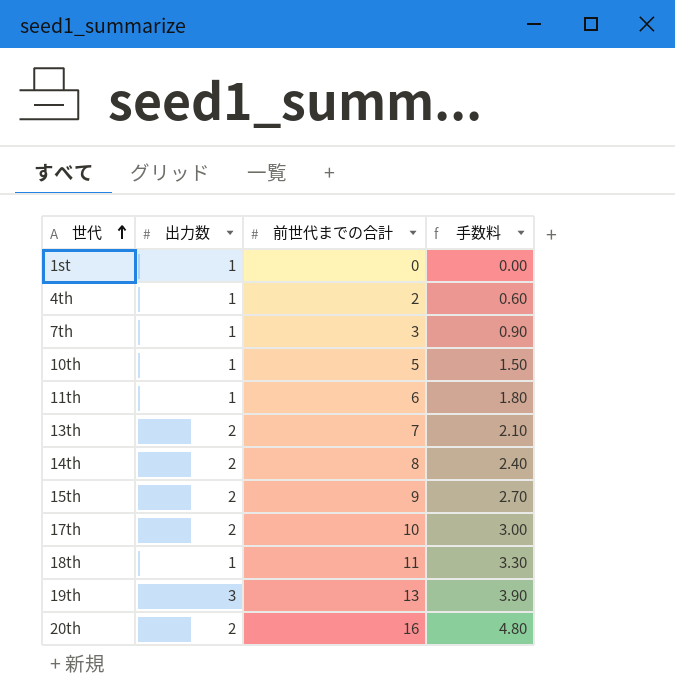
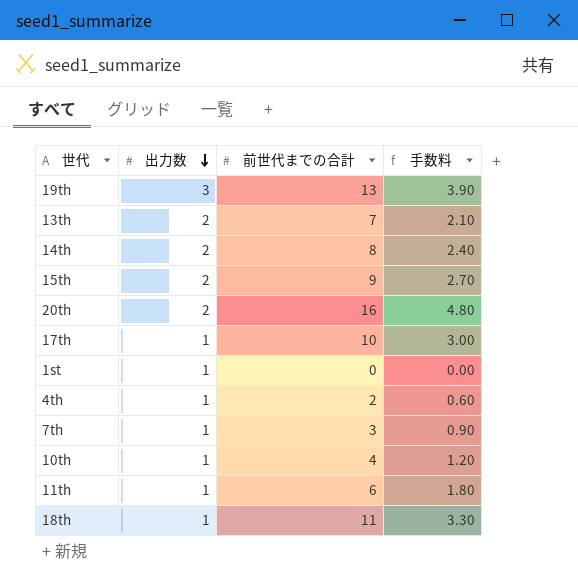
row order: 世代 ascending -> 出力数 descending
17th | 出力数: 2 -> 1
10th | 前世代までの合計: 5 -> 4
10th | 手数料: 1.50 -> 1.20

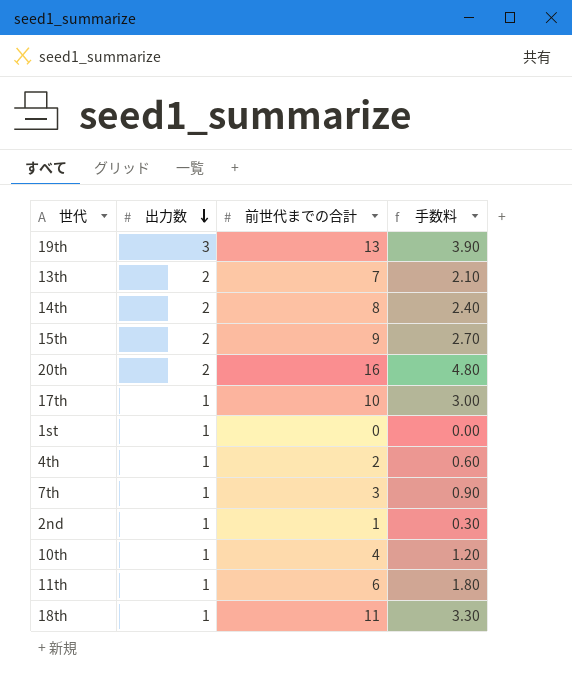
row 2nd: none -> 1 | 1 | 0.30

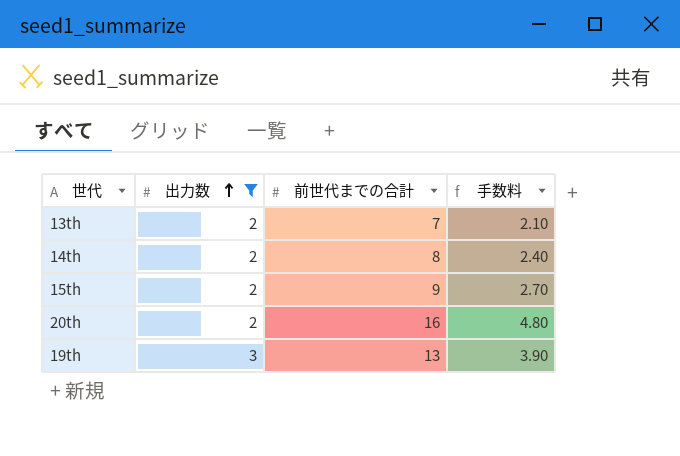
filter: none -> 出力数 != 1
row order: 出力数 descending -> 出力数 ascending

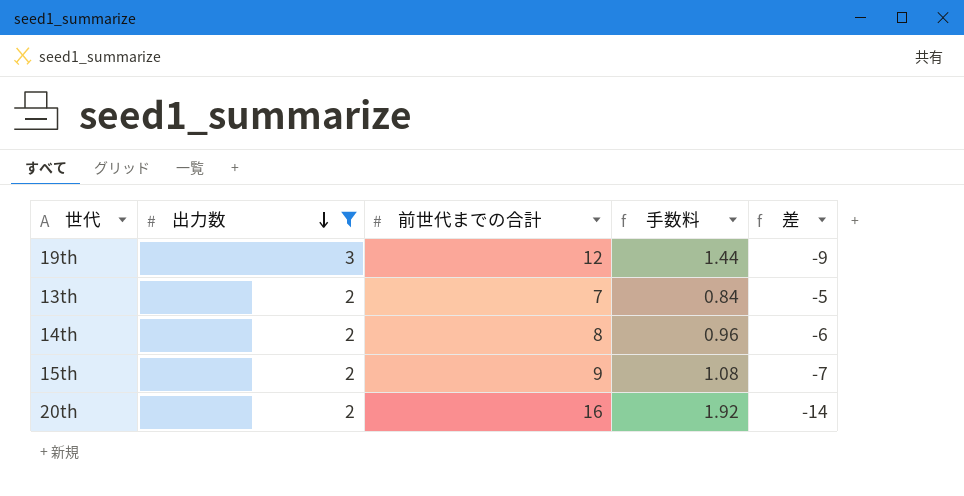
row order: 出力数 ascending -> 出力数 descending
column 手数料 | formula: [前世代までの合計] * 0.3 -> [前世代までの合計] * 0.12
column 差 | formula: none -> [出力数] - [前世代までの合計]
19th | 前世代までの合計: 13 -> 12

